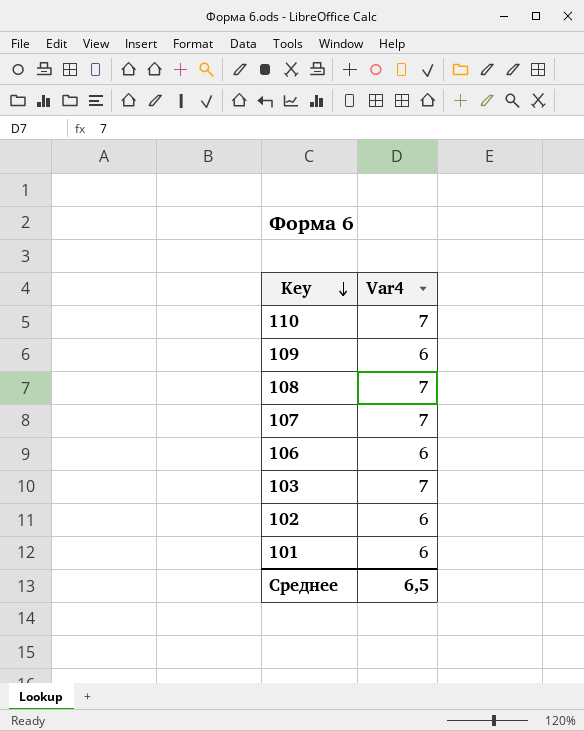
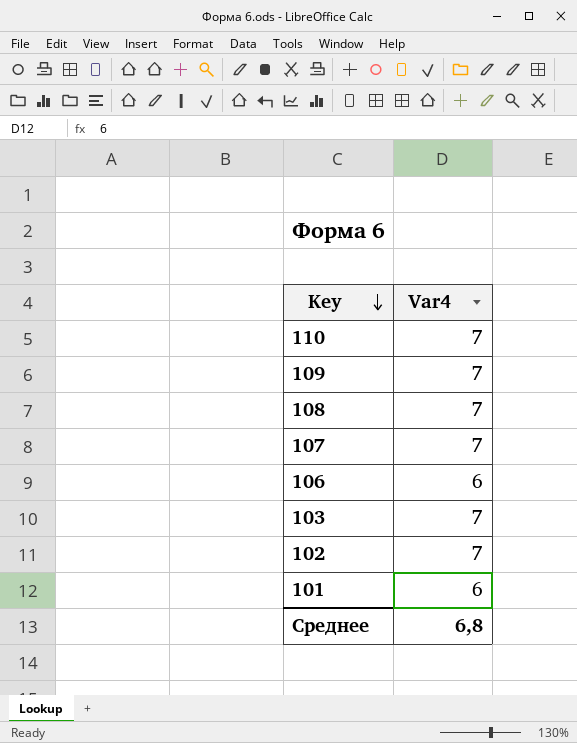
109 | Var4: 6 -> 7
102 | Var4: 6 -> 7
Среднее | Var4: 6,5 -> 6,8

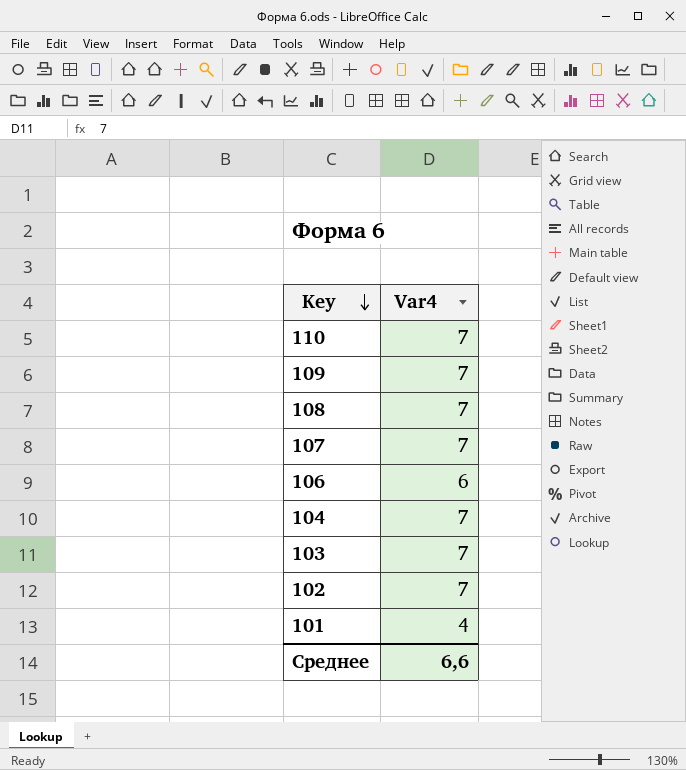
row 104: none -> 7
101 | Var4: 6 -> 4
Среднее | Var4: 6,8 -> 6,6

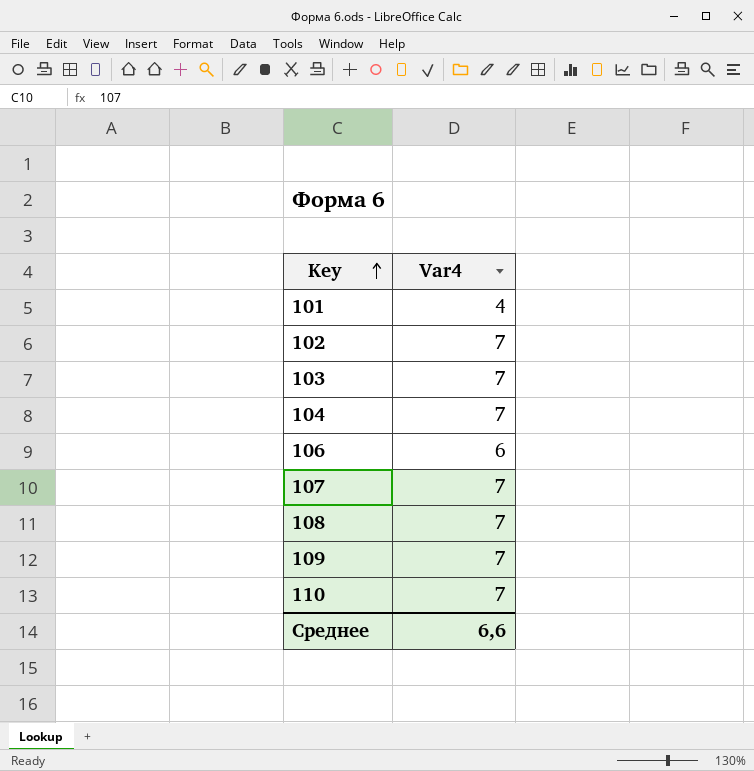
row order: Key descending -> Key ascending

